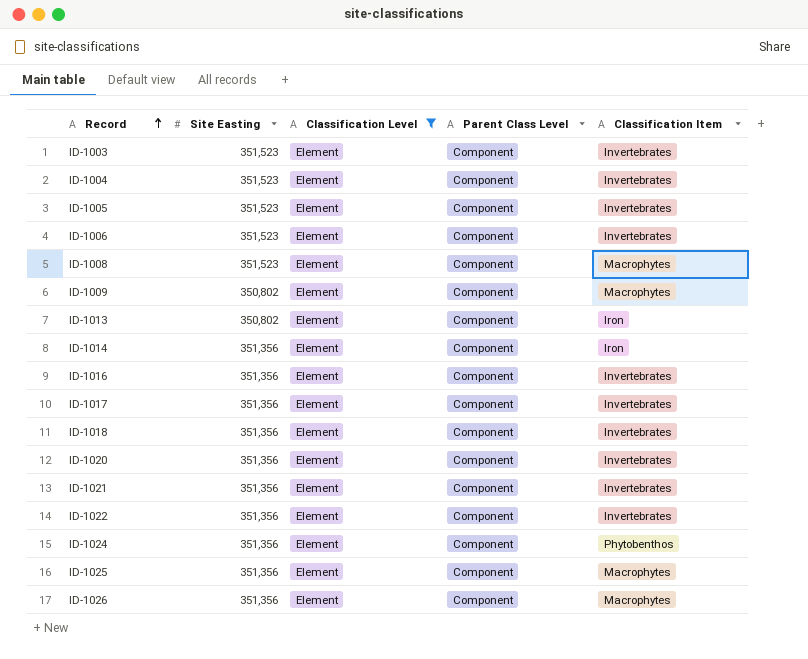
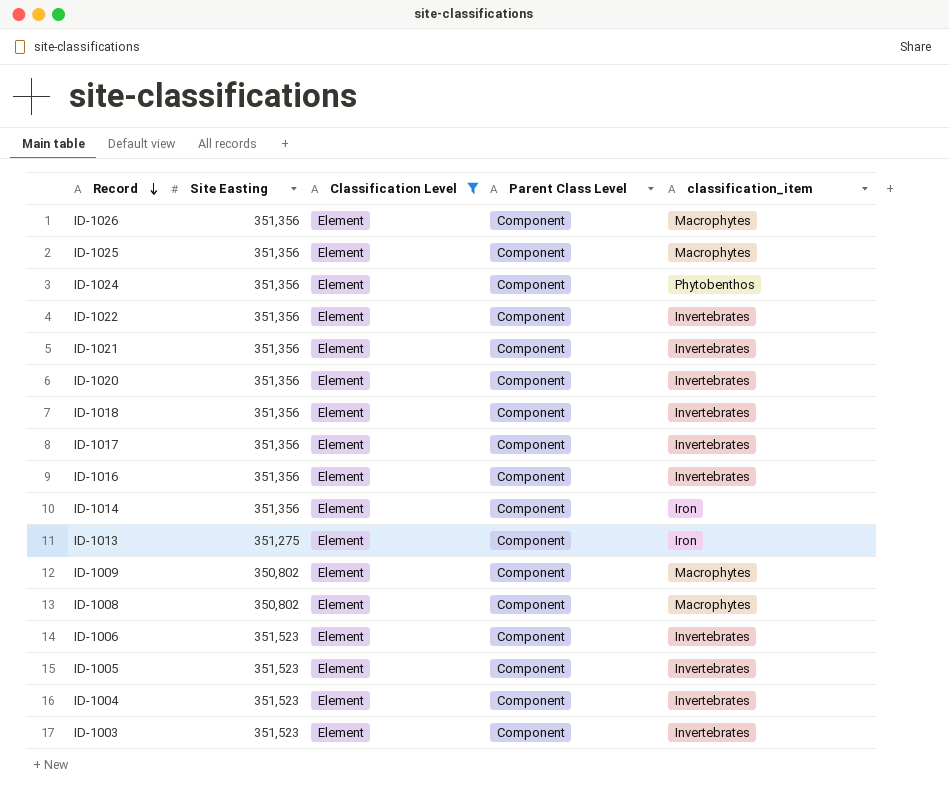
row order: Record ascending -> Record descending
column name: Classification Item -> classification_item
ID-1013 | Site Easting: 350,802 -> 351,275
ID-1008 | Site Easting: 351,523 -> 350,802

